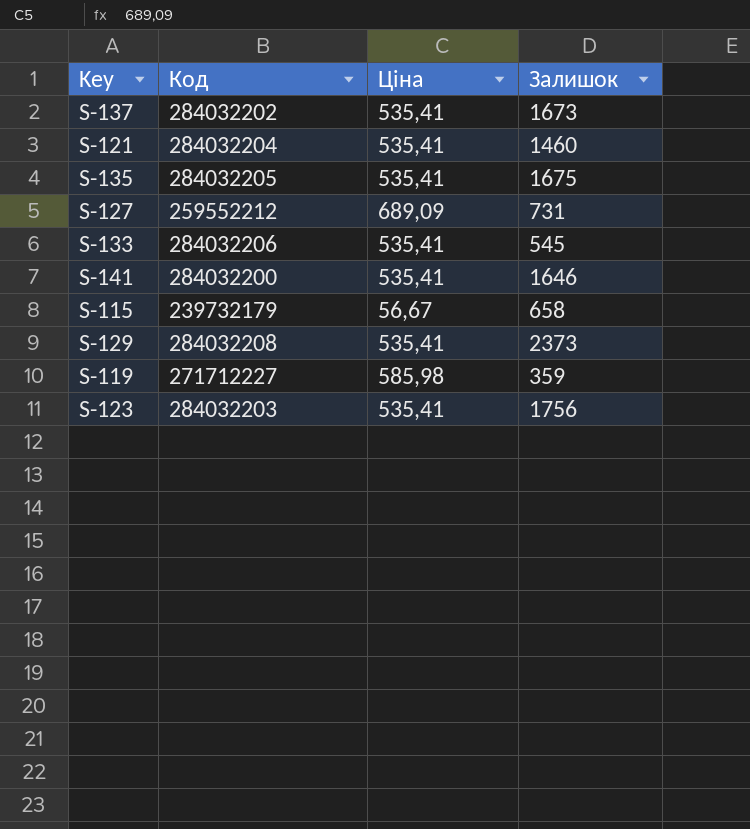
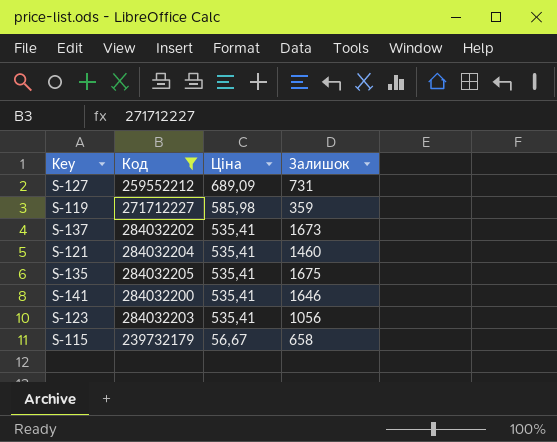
filter: none -> Код <= 284032205
row order: none -> Ціна descending
S-123 | Залишок: 1756 -> 1056

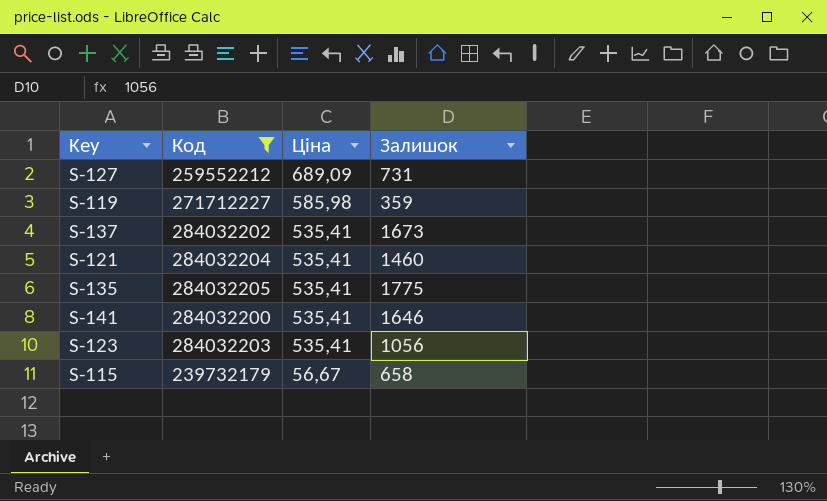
S-135 | Залишок: 1675 -> 1775

